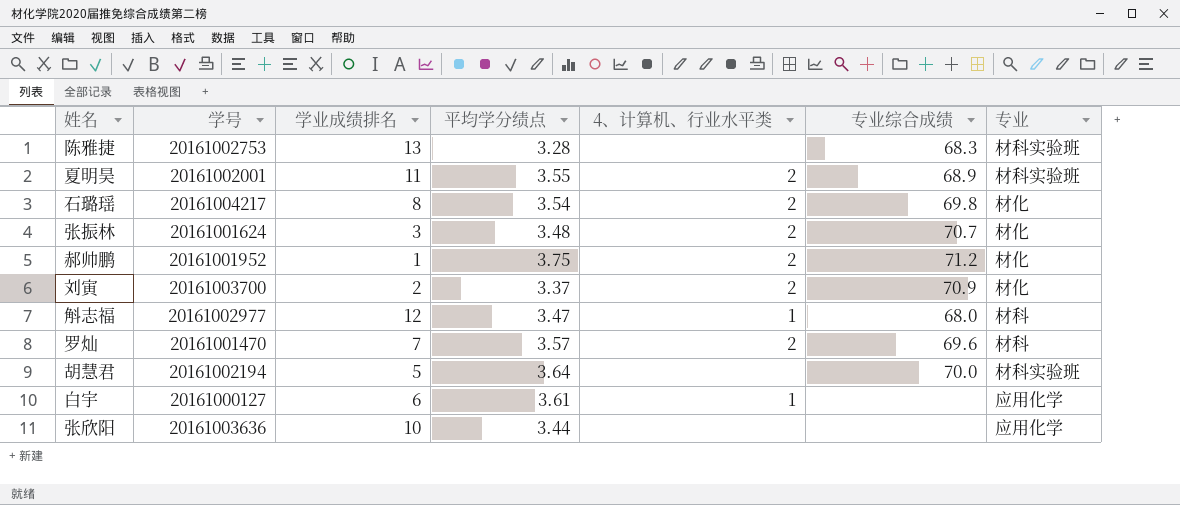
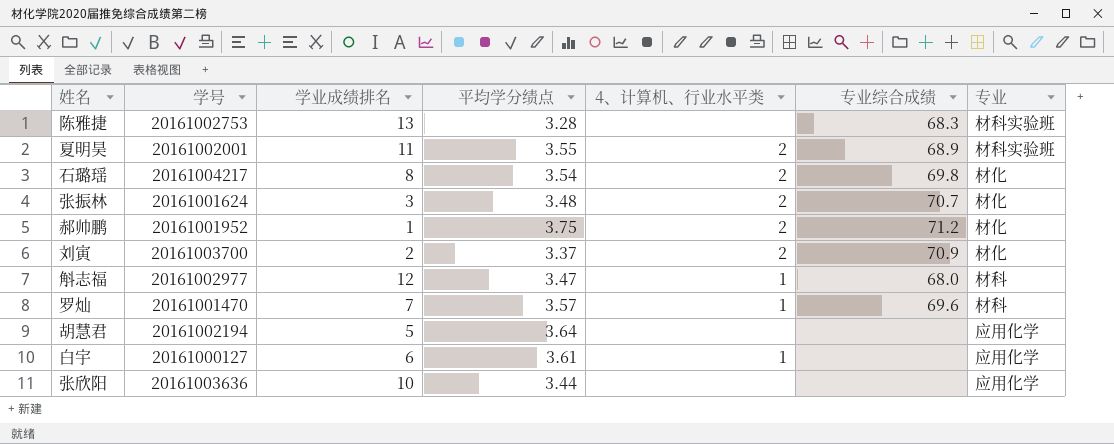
罗灿 | 4、计算机、行业水平类: 2 -> 1
胡慧君 | 专业综合成绩: 70.0 -> none
胡慧君 | 专业: 材科实验班 -> 应用化学

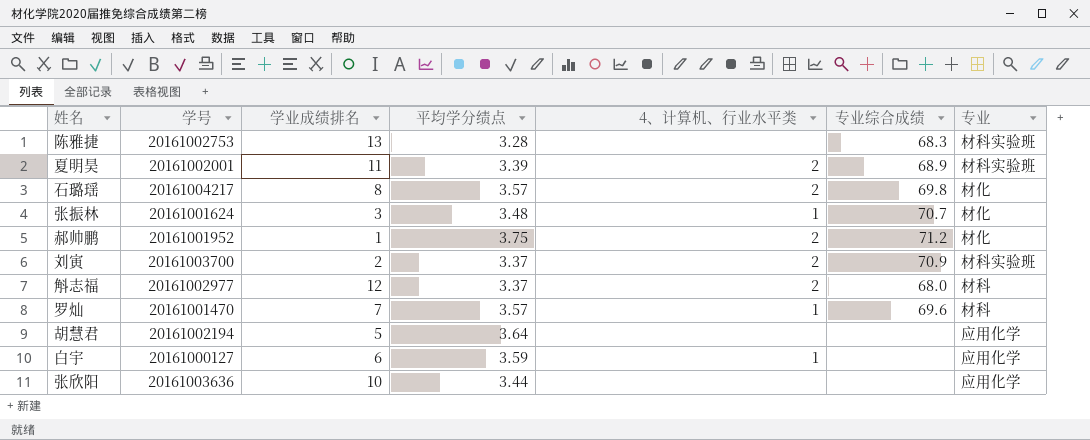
夏明昊 | 平均学分绩点: 3.55 -> 3.39
石璐瑶 | 平均学分绩点: 3.54 -> 3.57
张振林 | 4、计算机、行业水平类: 2 -> 1
刘寅 | 专业: 材化 -> 材科实验班
斛志福 | 平均学分绩点: 3.47 -> 3.37
斛志福 | 4、计算机、行业水平类: 1 -> 2
白宇 | 平均学分绩点: 3.61 -> 3.59

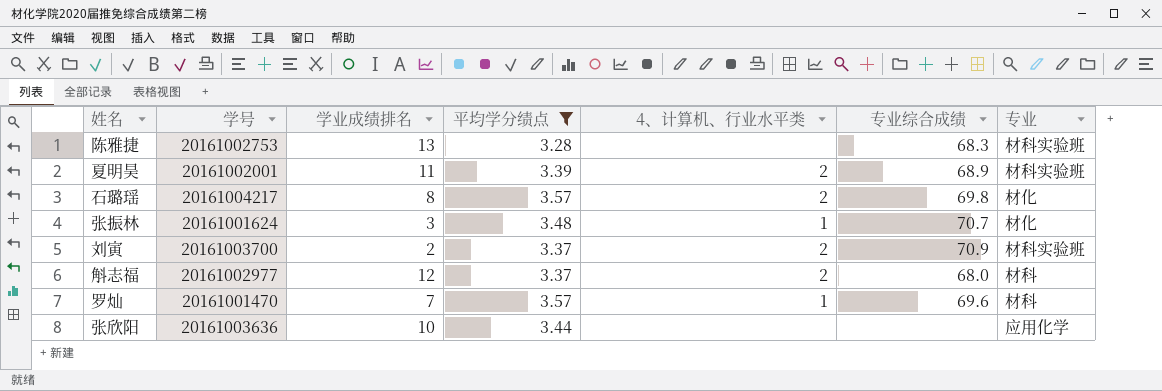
filter: none -> 平均学分绩点 <= 3.57

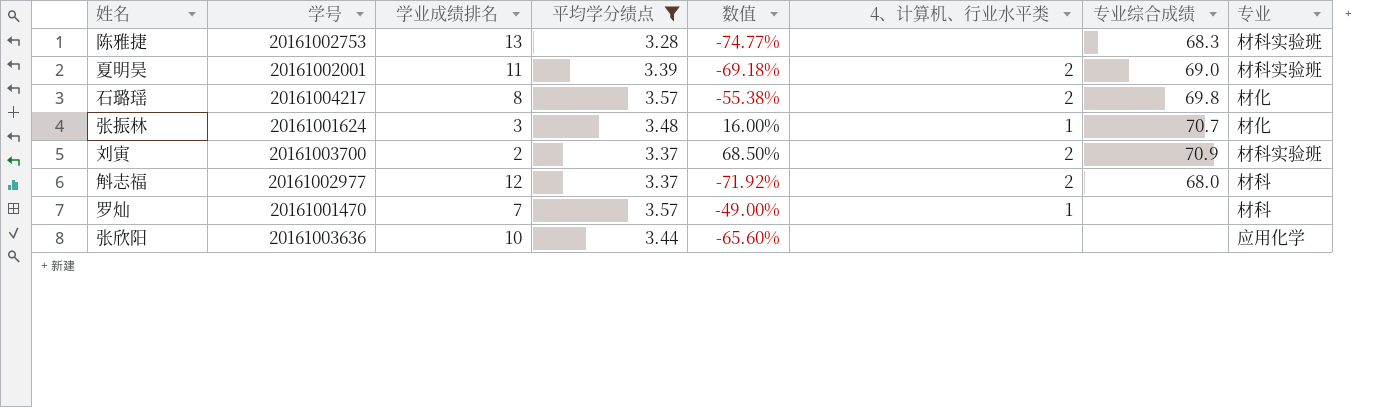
column 数值 | formula: none -> ([平均学分绩点] - [学业成绩排名]) / [学业成绩排名]
夏明昊 | 专业综合成绩: 68.9 -> 69.0
罗灿 | 专业综合成绩: 69.6 -> none

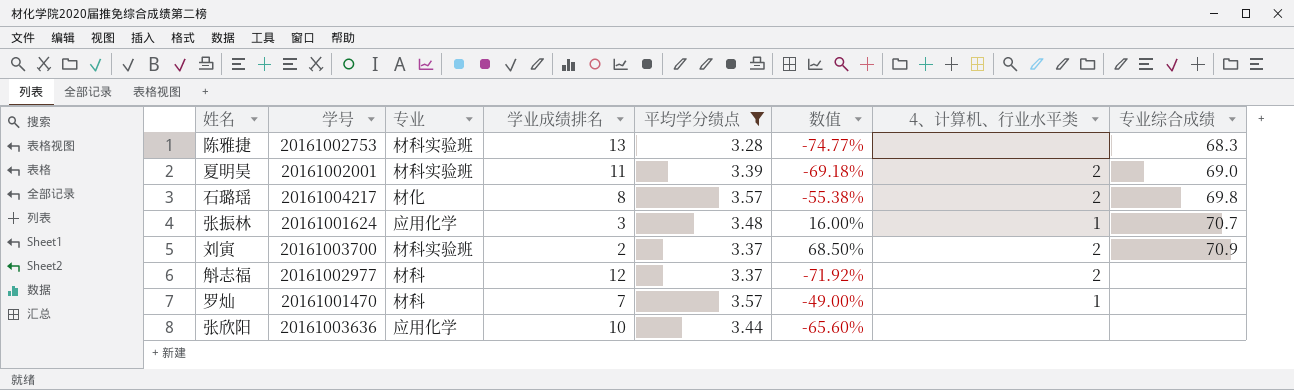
column 专业 | position: 8 -> 3
张振林 | 专业: 材化 -> 应用化学
斛志福 | 专业综合成绩: 68.0 -> none

